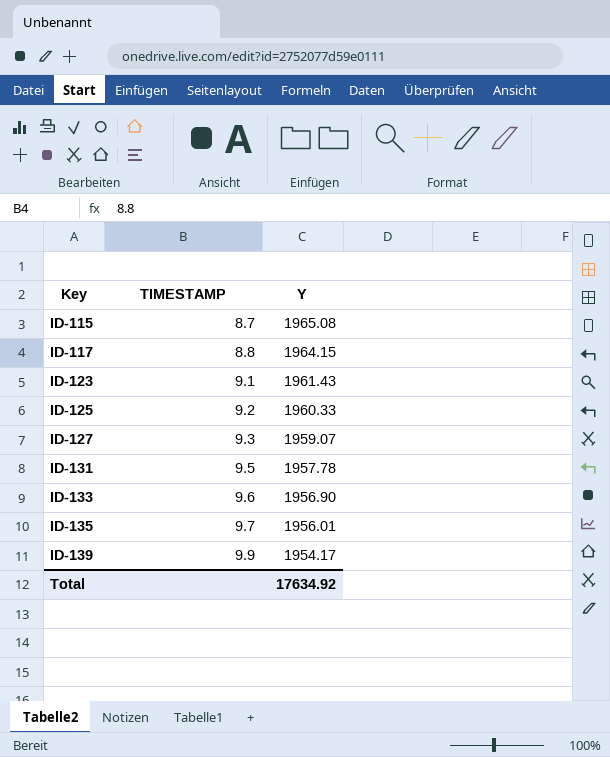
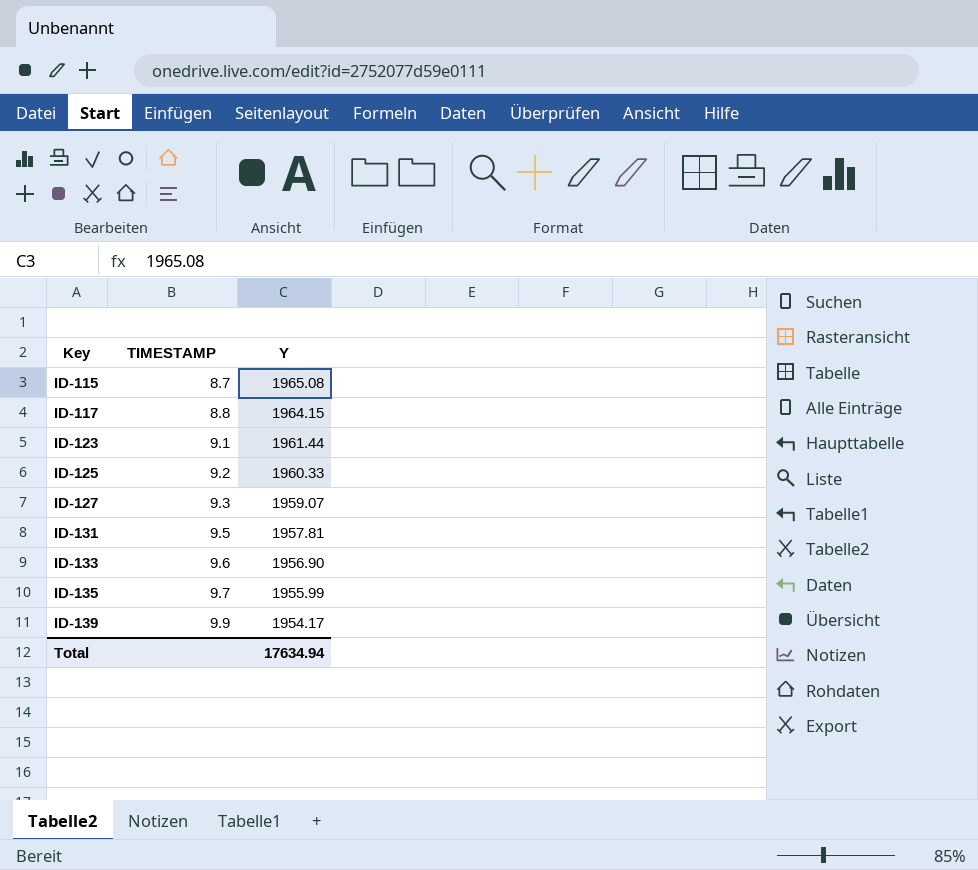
ID-123 | Y: 1961.43 -> 1961.44
ID-131 | Y: 1957.78 -> 1957.81
ID-135 | Y: 1956.01 -> 1955.99
Total | Y: 17634.92 -> 17634.94

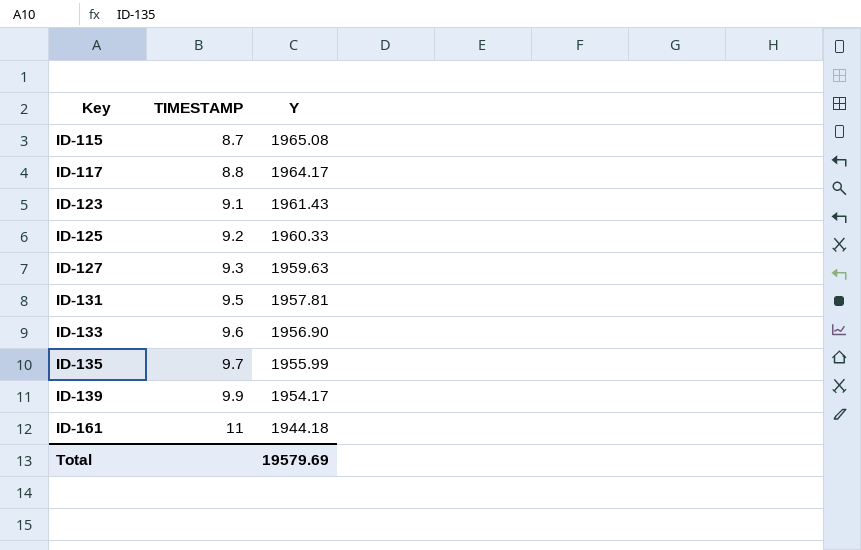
ID-117 | Y: 1964.15 -> 1964.17
ID-123 | Y: 1961.44 -> 1961.43
ID-127 | Y: 1959.07 -> 1959.63
row ID-161: none -> 11 | 1944.18
Total | Y: 17634.94 -> 19579.69

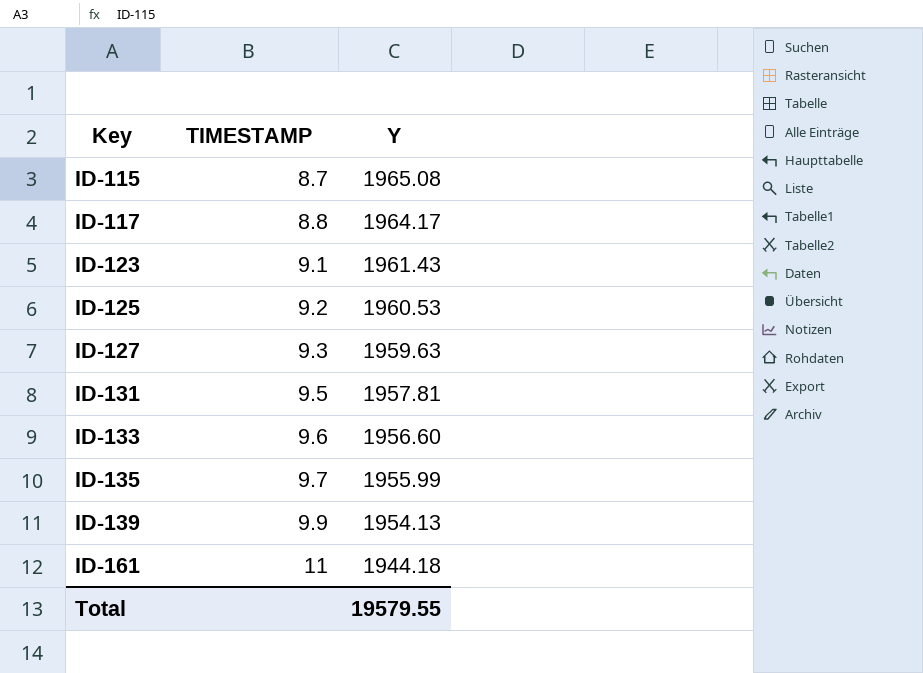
ID-125 | Y: 1960.33 -> 1960.53
ID-133 | Y: 1956.90 -> 1956.60
ID-139 | Y: 1954.17 -> 1954.13
Total | Y: 19579.69 -> 19579.55

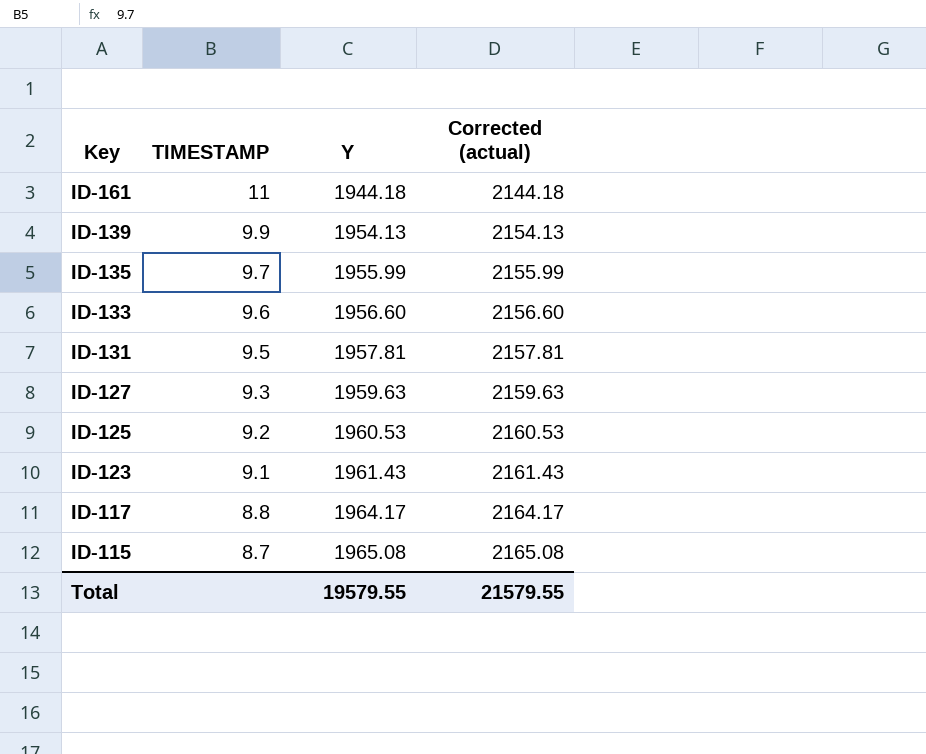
row order: Key ascending -> Key descending
column Corrected (actual) | formula: none -> [Y] + 200

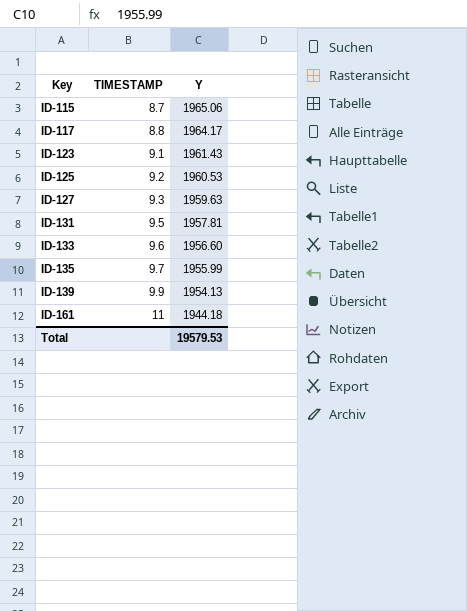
row order: Key descending -> Key ascending
column Corrected (actual) | formula: [Y] + 200 -> none
ID-115 | Y: 1965.08 -> 1965.06
Total | Y: 19579.55 -> 19579.53

